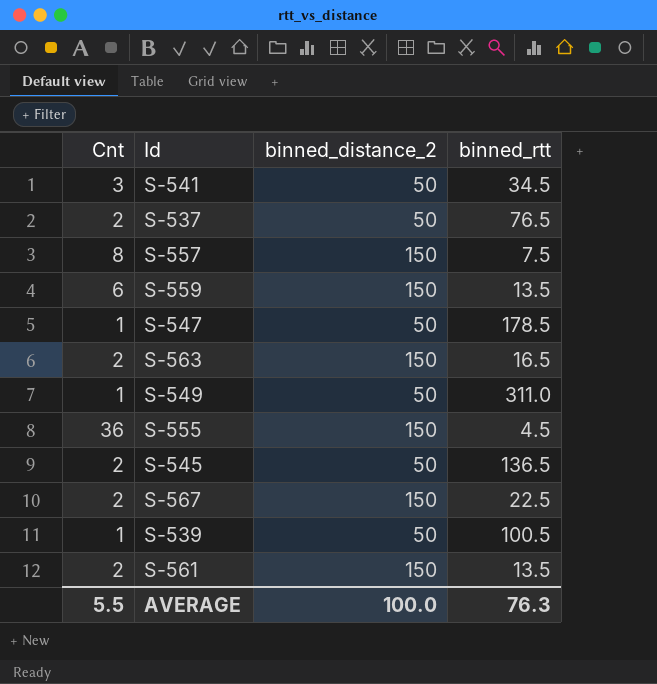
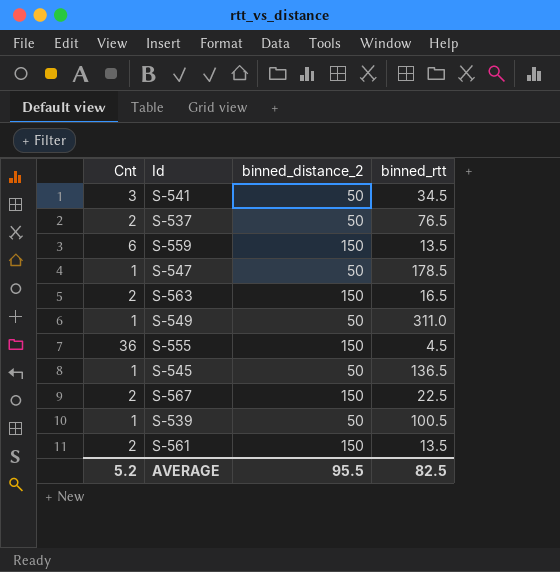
row S-557: 8 | 150 | 7.5 -> none
S-545 | Cnt: 2 -> 1
AVERAGE | Cnt: 5.5 -> 5.2
AVERAGE | binned_distance_2: 100.0 -> 95.5
AVERAGE | binned_rtt: 76.3 -> 82.5

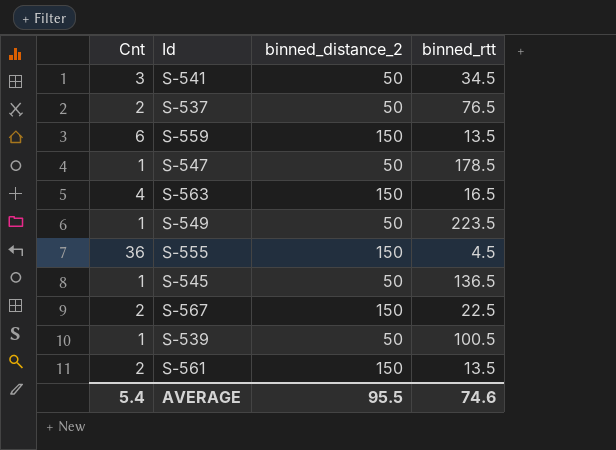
S-563 | Cnt: 2 -> 4
S-549 | binned_rtt: 311.0 -> 223.5
AVERAGE | Cnt: 5.2 -> 5.4
AVERAGE | binned_rtt: 82.5 -> 74.6

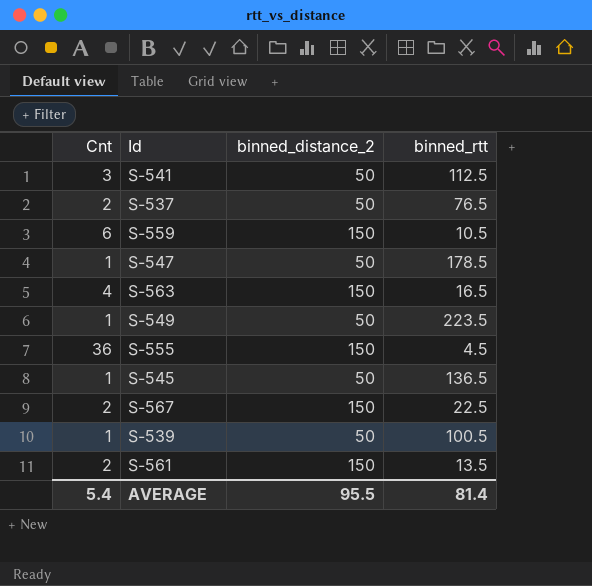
S-541 | binned_rtt: 34.5 -> 112.5
S-559 | binned_rtt: 13.5 -> 10.5
AVERAGE | binned_rtt: 74.6 -> 81.4

